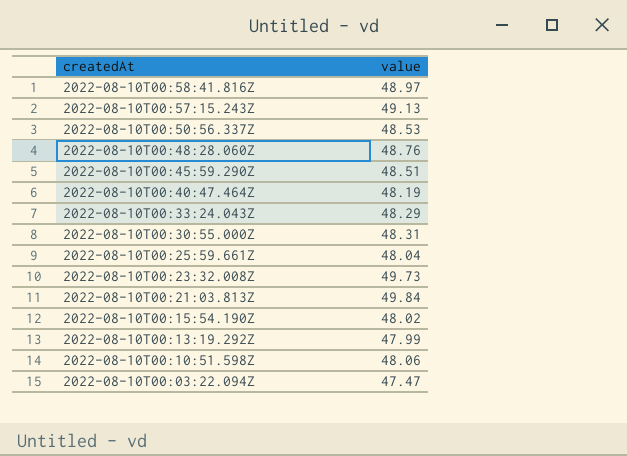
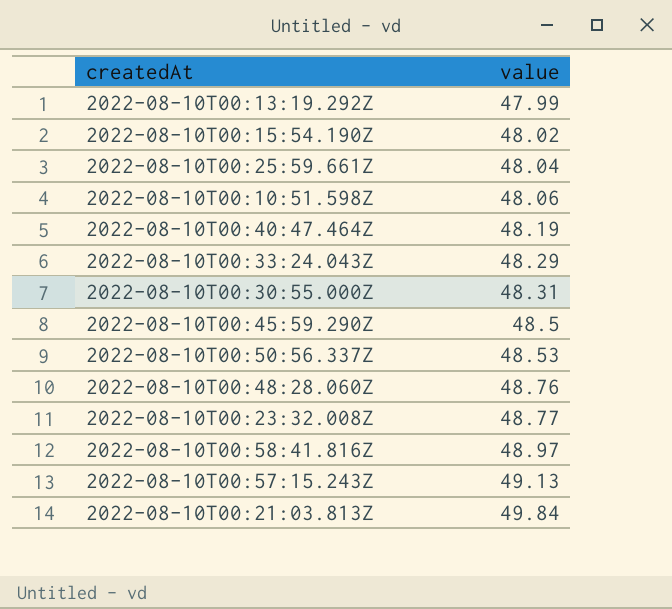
row order: createdAt descending -> value ascending
row 2022-08-10T00:03:22.094Z: 47.47 -> none
2022-08-10T00:45:59.290Z | value: 48.51 -> 48.5
2022-08-10T00:23:32.008Z | value: 49.73 -> 48.77

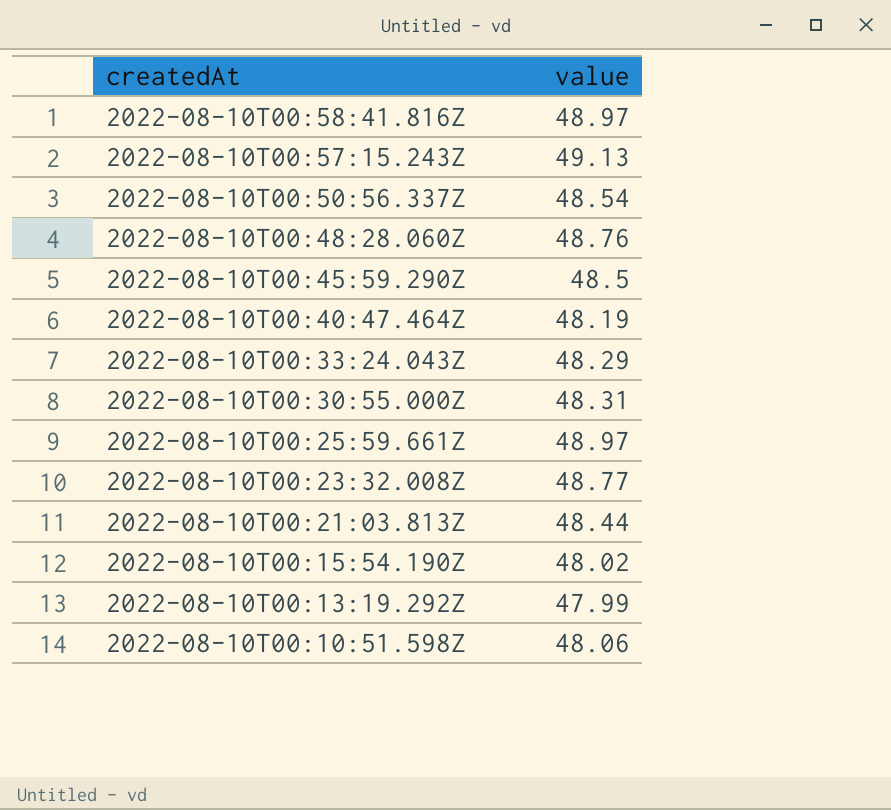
row order: value ascending -> createdAt descending
2022-08-10T00:50:56.337Z | value: 48.53 -> 48.54
2022-08-10T00:25:59.661Z | value: 48.04 -> 48.97
2022-08-10T00:21:03.813Z | value: 49.84 -> 48.44

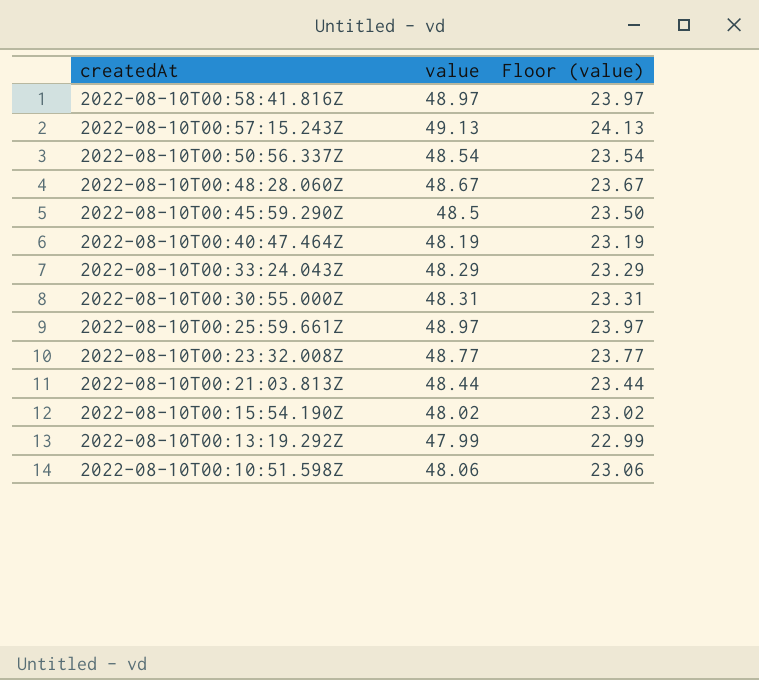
column Floor (value) | formula: none -> [value] - 25
2022-08-10T00:48:28.060Z | value: 48.76 -> 48.67

